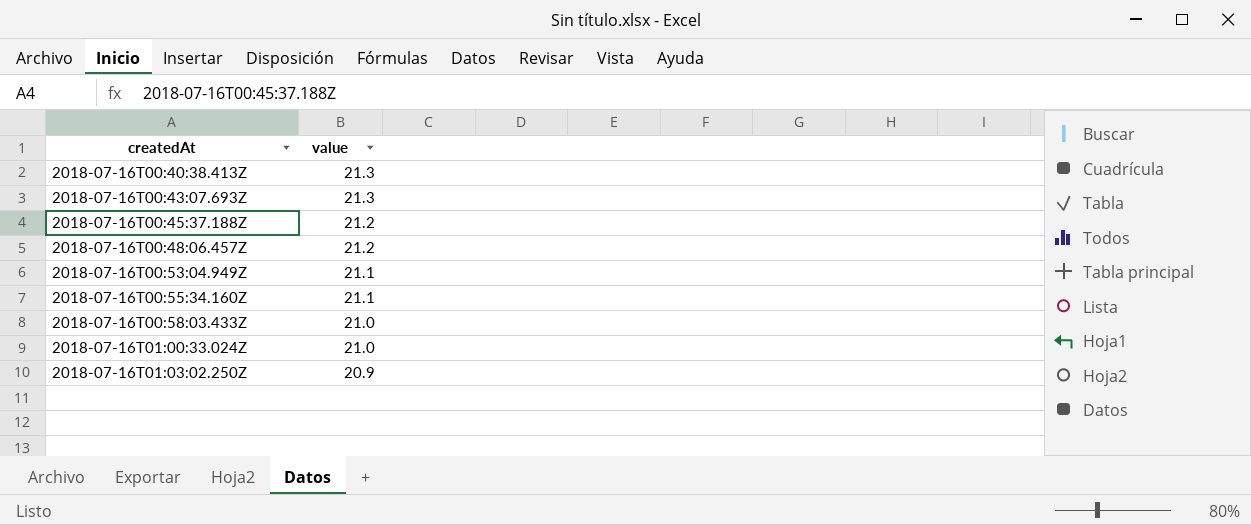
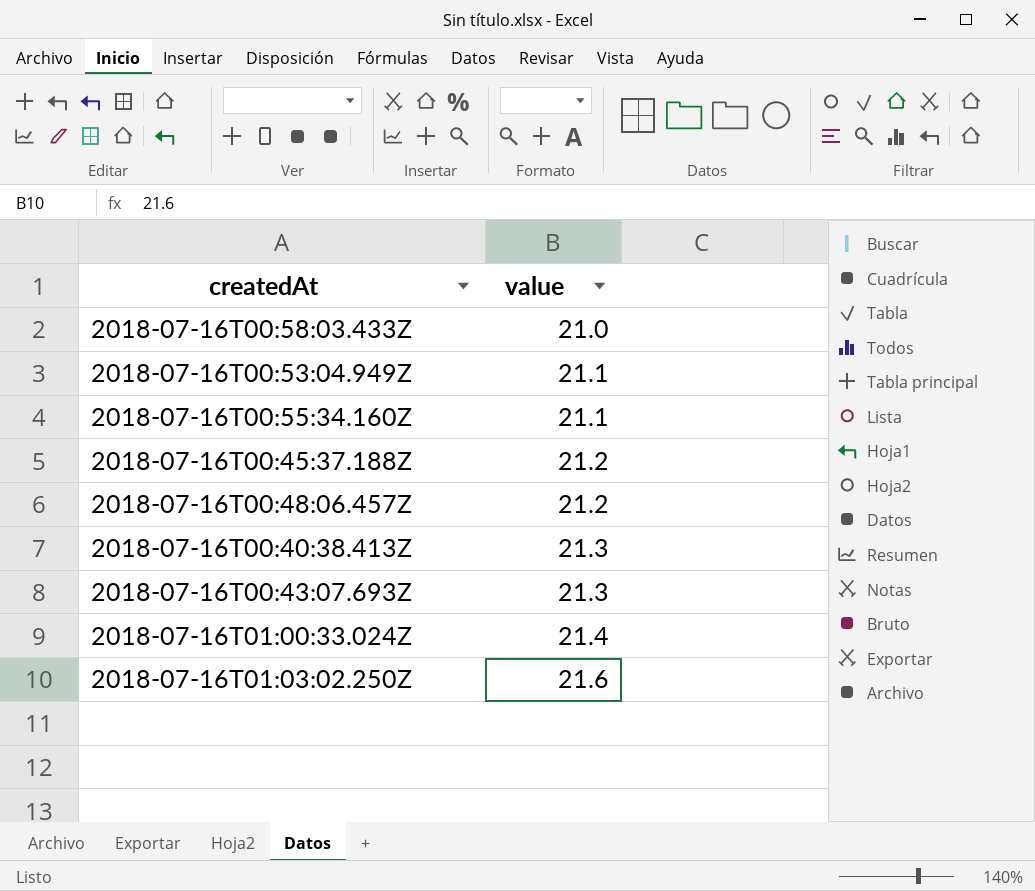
row order: createdAt ascending -> value ascending
2018-07-16T01:00:33.024Z | value: 21.0 -> 21.4
2018-07-16T01:03:02.250Z | value: 20.9 -> 21.6

